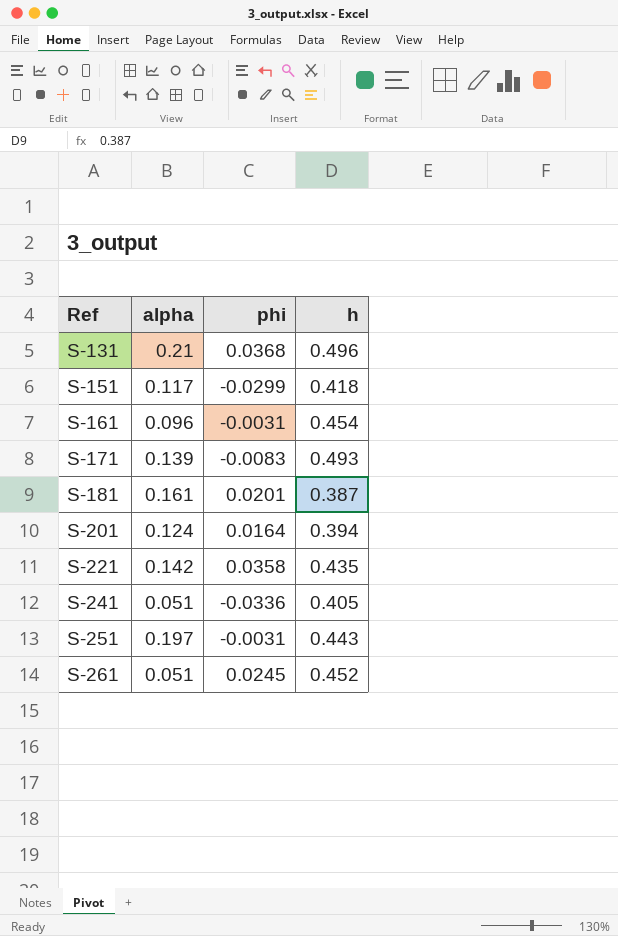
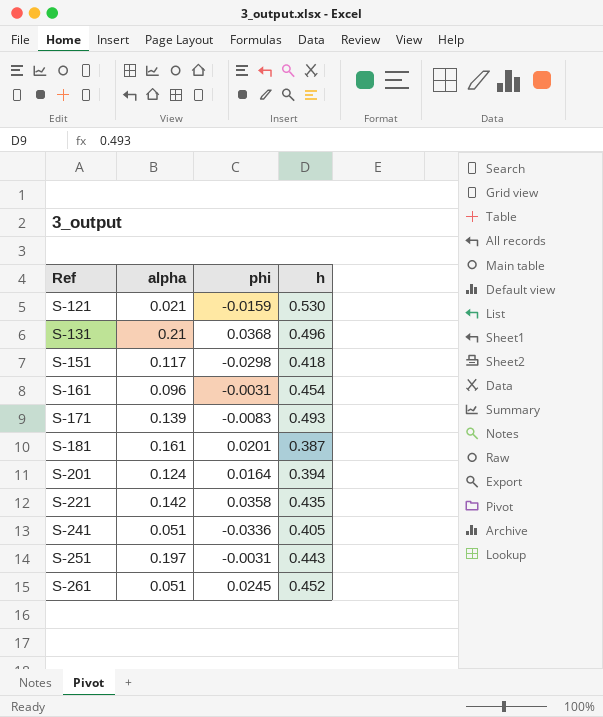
row S-121: none -> 0.021 | -0.0159 | 0.530
S-151 | phi: -0.0299 -> -0.0298

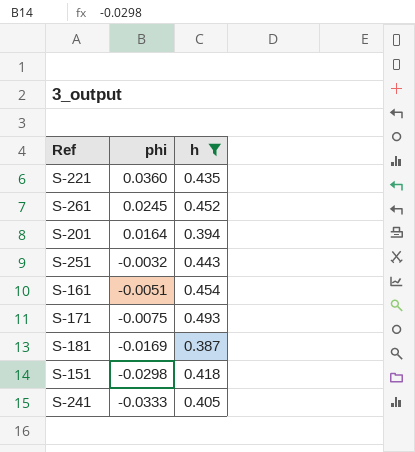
filter: none -> h <= 0.493
row order: Ref ascending -> phi descending
column alpha | position: 2 -> none
S-221 | phi: 0.0358 -> 0.0360
S-251 | phi: -0.0031 -> -0.0032
S-161 | phi: -0.0031 -> -0.0051
S-171 | phi: -0.0083 -> -0.0075
S-181 | phi: 0.0201 -> -0.0169
S-241 | phi: -0.0336 -> -0.0333

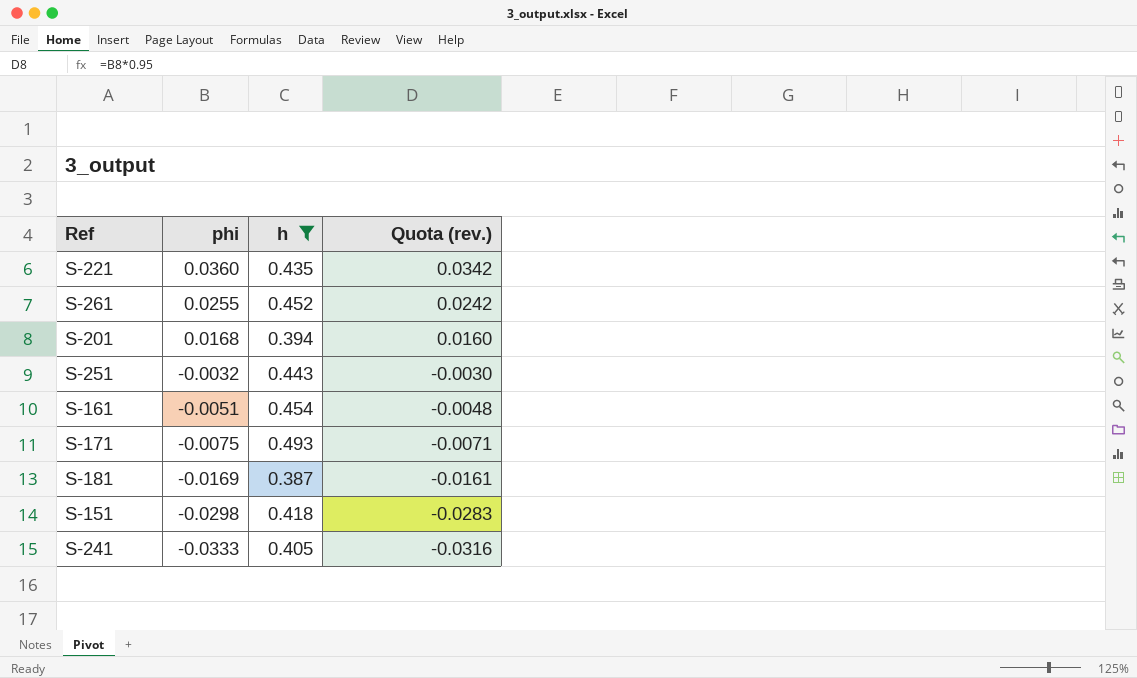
column Quota (rev.) | formula: none -> [phi] * 0.95
S-261 | phi: 0.0245 -> 0.0255
S-201 | phi: 0.0164 -> 0.0168

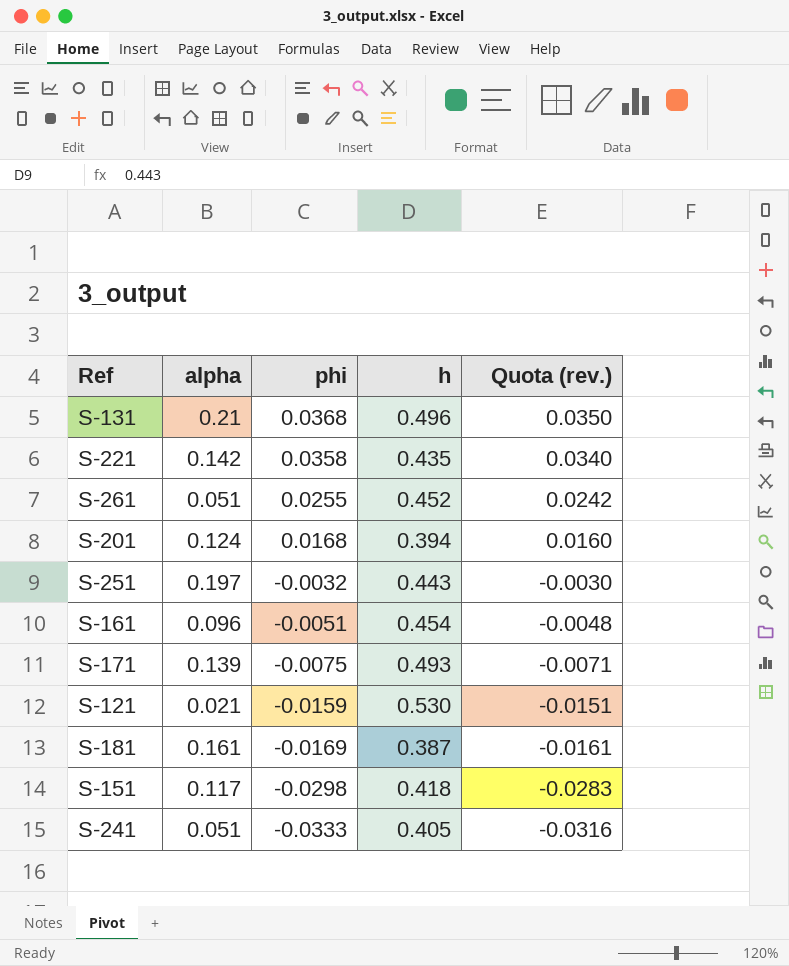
filter: h <= 0.493 -> none
column alpha | position: none -> 2
S-221 | phi: 0.0360 -> 0.0358
S-221 | Quota (rev.): 0.0342 -> 0.0340

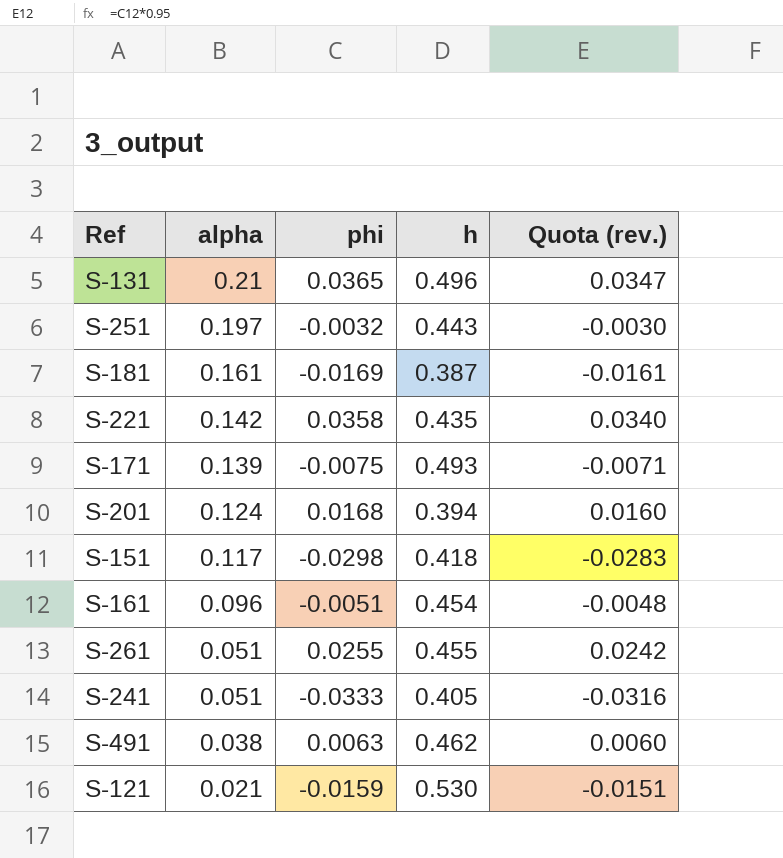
row order: phi descending -> alpha descending
S-131 | phi: 0.0368 -> 0.0365
S-131 | Quota (rev.): 0.0350 -> 0.0347
S-261 | h: 0.452 -> 0.455
row S-491: none -> 0.038 | 0.0063 | 0.462 | 0.0060

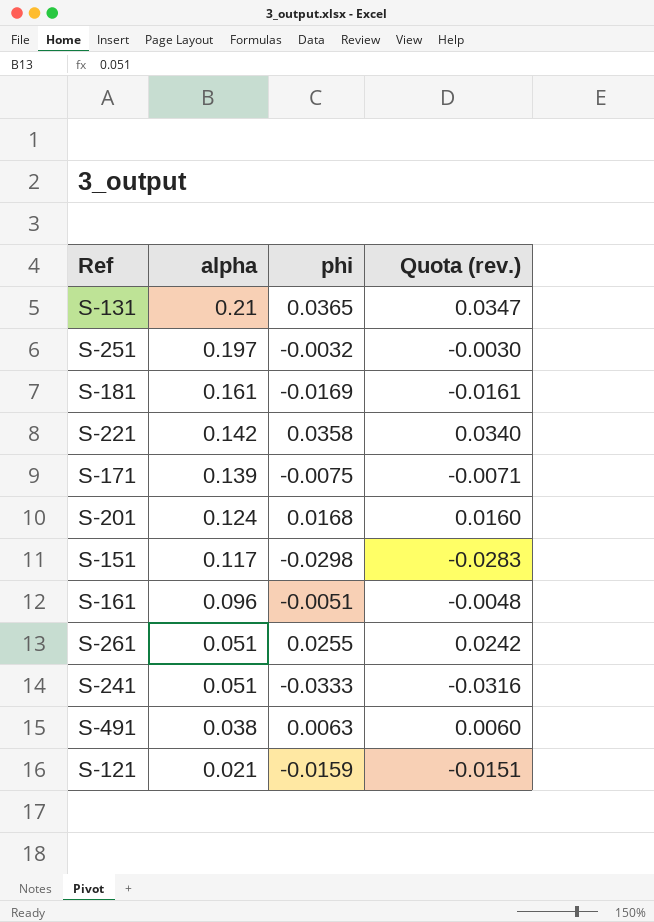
column h | position: 4 -> none

